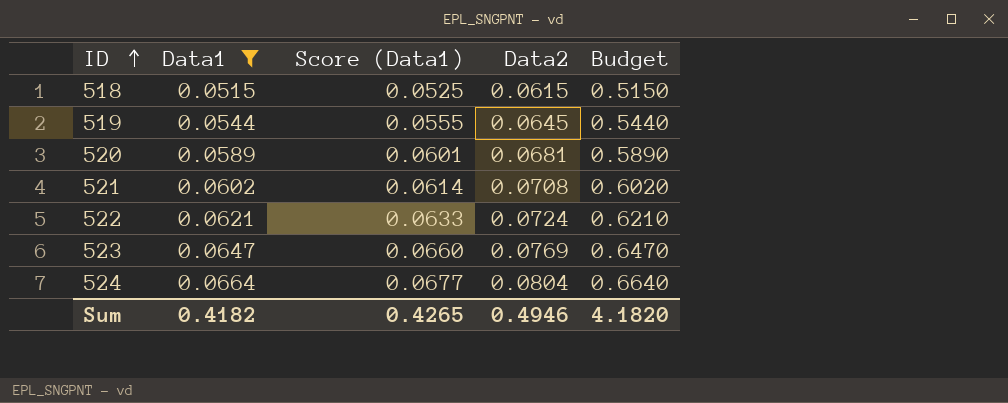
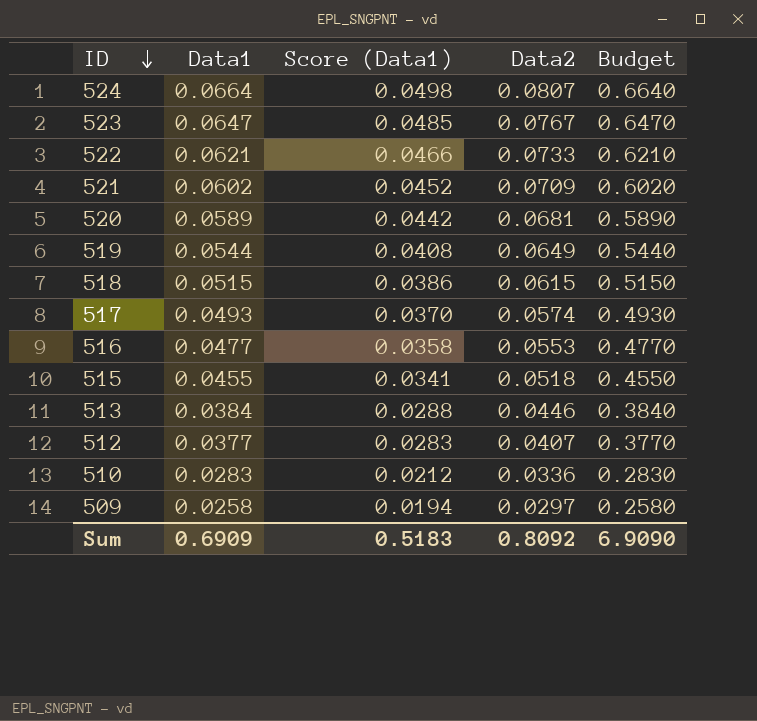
filter: Data1 >= 0.0515 -> none
row order: ID ascending -> ID descending
column Score (Data1) | formula: [Data1] * 1.02 -> [Data1] * 0.75
524 | Data2: 0.0804 -> 0.0807
523 | Data2: 0.0769 -> 0.0767
522 | Data2: 0.0724 -> 0.0733
521 | Data2: 0.0708 -> 0.0709
519 | Data2: 0.0645 -> 0.0649
Sum | Data1: 0.4182 -> 0.6909
Sum | Score (Data1): 0.4265 -> 0.5183
Sum | Data2: 0.4946 -> 0.8092
Sum | Budget: 4.1820 -> 6.9090

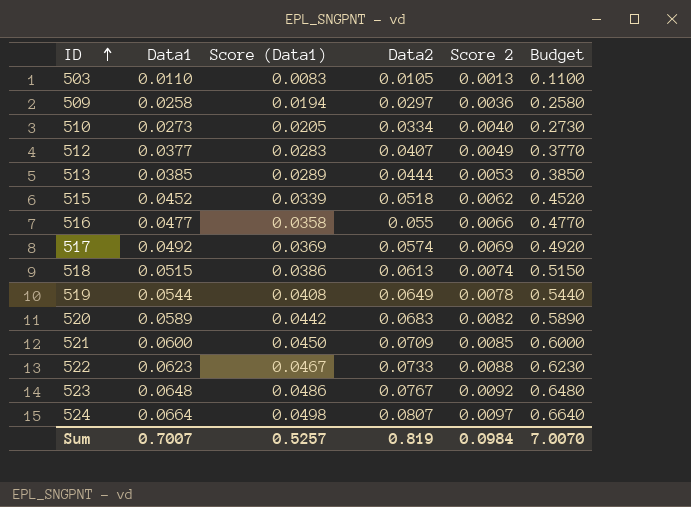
row order: ID descending -> ID ascending
column Score 2 | formula: none -> [Data2] * 0.12
row 503: none -> 0.0110 | 0.0083 | 0.0105 | 0.0013 | 0.1100
510 | Data1: 0.0283 -> 0.0273
510 | Score (Data1): 0.0212 -> 0.0205
510 | Data2: 0.0336 -> 0.0334
510 | Budget: 0.2830 -> 0.2730
513 | Data1: 0.0384 -> 0.0385
513 | Score (Data1): 0.0288 -> 0.0289
513 | Data2: 0.0446 -> 0.0444
513 | Budget: 0.3840 -> 0.3850
515 | Data1: 0.0455 -> 0.0452
515 | Score (Data1): 0.0341 -> 0.0339
515 | Budget: 0.4550 -> 0.4520
516 | Data2: 0.0553 -> 0.055
517 | Data1: 0.0493 -> 0.0492
517 | Score (Data1): 0.0370 -> 0.0369
517 | Budget: 0.4930 -> 0.4920
518 | Data2: 0.0615 -> 0.0613
520 | Data2: 0.0681 -> 0.0683
521 | Data1: 0.0602 -> 0.0600
521 | Score (Data1): 0.0452 -> 0.0450
521 | Budget: 0.6020 -> 0.6000
522 | Data1: 0.0621 -> 0.0623
522 | Score (Data1): 0.0466 -> 0.0467
522 | Budget: 0.6210 -> 0.6230
523 | Data1: 0.0647 -> 0.0648
523 | Score (Data1): 0.0485 -> 0.0486
523 | Budget: 0.6470 -> 0.6480
Sum | Data1: 0.6909 -> 0.7007
Sum | Score (Data1): 0.5183 -> 0.5257
Sum | Data2: 0.8092 -> 0.819
Sum | Budget: 6.9090 -> 7.0070

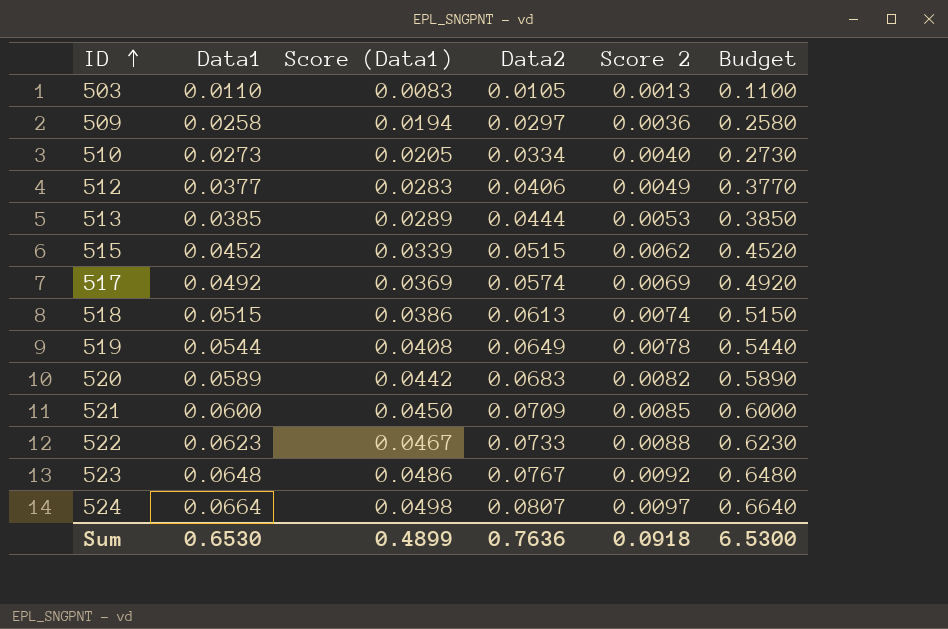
row 516: 0.0477 | 0.0358 | 0.055 | 0.0066 | 0.4770 -> none
512 | Data2: 0.0407 -> 0.0406
515 | Data2: 0.0518 -> 0.0515
Sum | Data1: 0.7007 -> 0.6530
Sum | Score (Data1): 0.5257 -> 0.4899
Sum | Data2: 0.819 -> 0.7636
Sum | Score 2: 0.0984 -> 0.0918
Sum | Budget: 7.0070 -> 6.5300

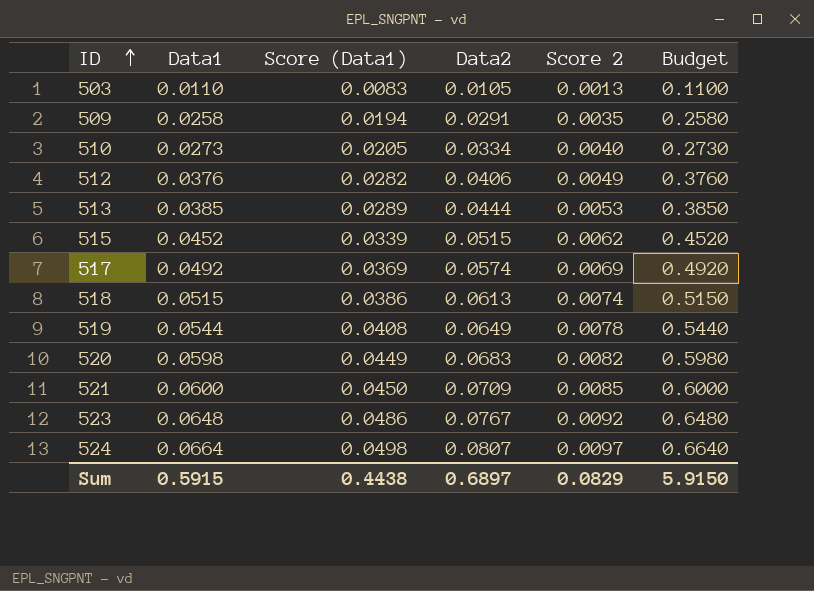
row 522: 0.0623 | 0.0467 | 0.0733 | 0.0088 | 0.6230 -> none
509 | Data2: 0.0297 -> 0.0291
509 | Score 2: 0.0036 -> 0.0035
512 | Data1: 0.0377 -> 0.0376
512 | Score (Data1): 0.0283 -> 0.0282
512 | Budget: 0.3770 -> 0.3760
520 | Data1: 0.0589 -> 0.0598
520 | Score (Data1): 0.0442 -> 0.0449
520 | Budget: 0.5890 -> 0.5980
Sum | Data1: 0.6530 -> 0.5915
Sum | Score (Data1): 0.4899 -> 0.4438
Sum | Data2: 0.7636 -> 0.6897
Sum | Score 2: 0.0918 -> 0.0829
Sum | Budget: 6.5300 -> 5.9150

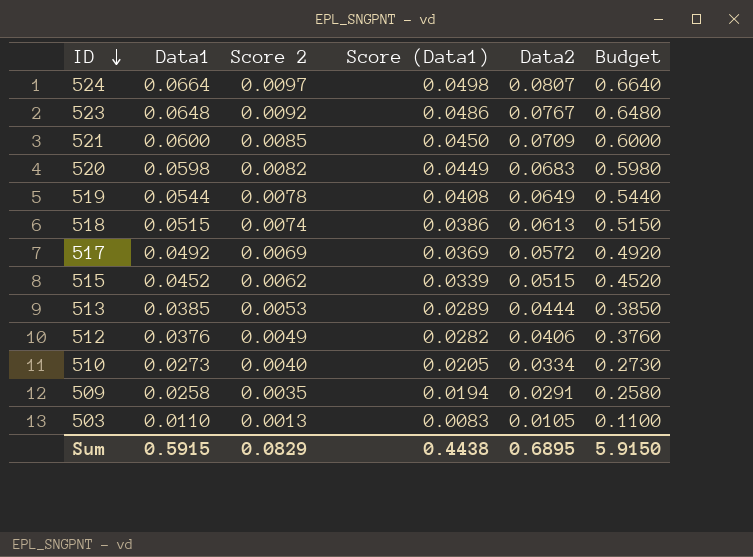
row order: ID ascending -> ID descending
column Score 2 | position: 5 -> 3
517 | Data2: 0.0574 -> 0.0572
Sum | Data2: 0.6897 -> 0.6895

